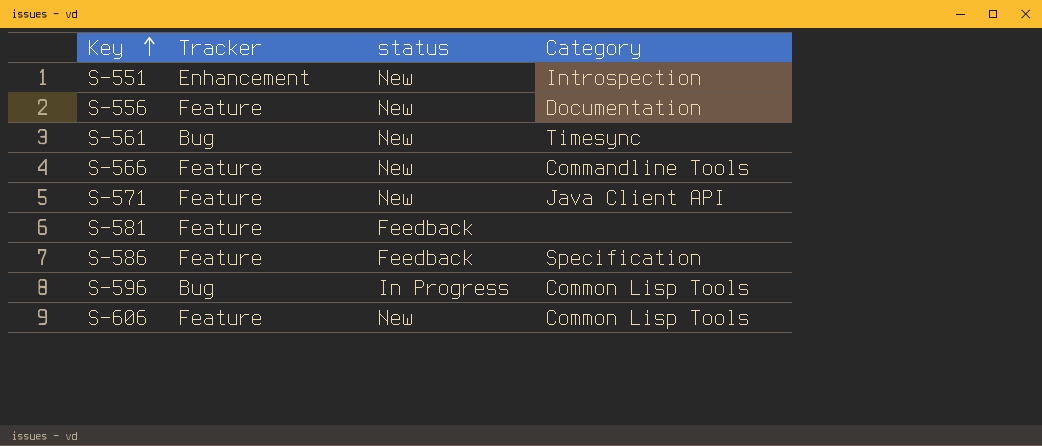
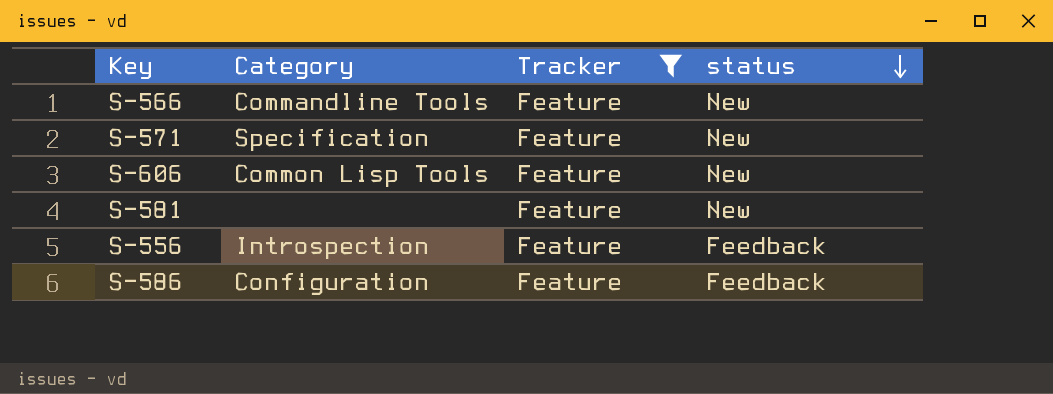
filter: none -> Tracker = Feature
row order: Key ascending -> status descending
column Category | position: 4 -> 2
S-571 | Category: Java Client API -> Specification
S-581 | status: Feedback -> New
S-556 | Category: Documentation -> Introspection
S-556 | status: New -> Feedback
S-586 | Category: Specification -> Configuration

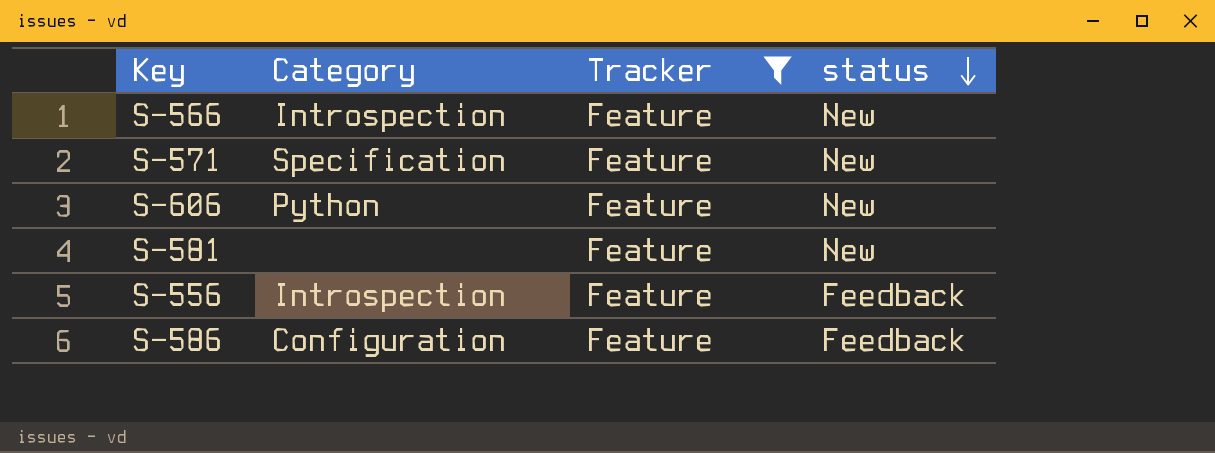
S-566 | Category: Commandline Tools -> Introspection
S-606 | Category: Common Lisp Tools -> Python

